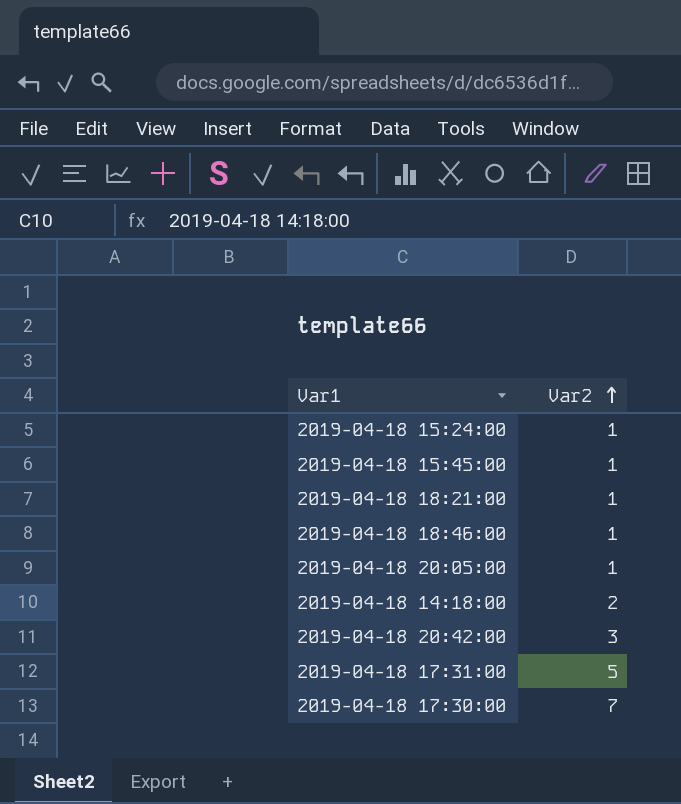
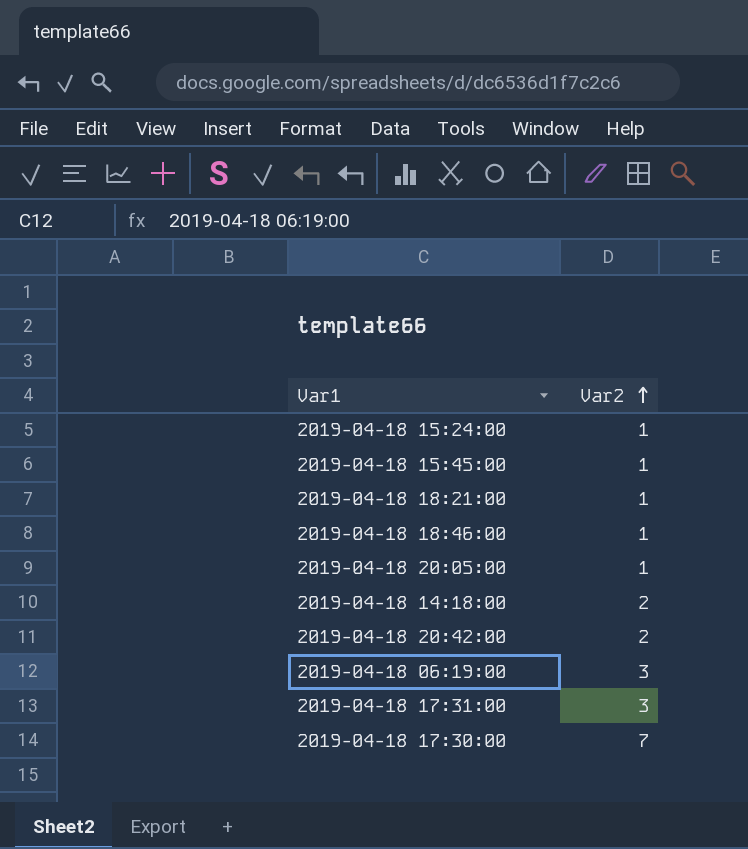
2019-04-18 20:42:00 | Var2: 3 -> 2
row 2019-04-18 06:19:00: none -> 3
2019-04-18 17:31:00 | Var2: 5 -> 3

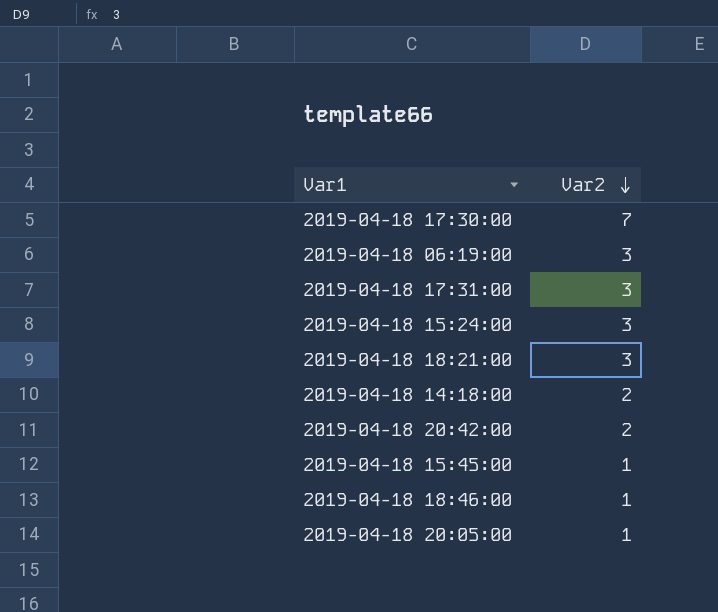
row order: Var2 ascending -> Var2 descending
2019-04-18 15:24:00 | Var2: 1 -> 3
2019-04-18 18:21:00 | Var2: 1 -> 3

